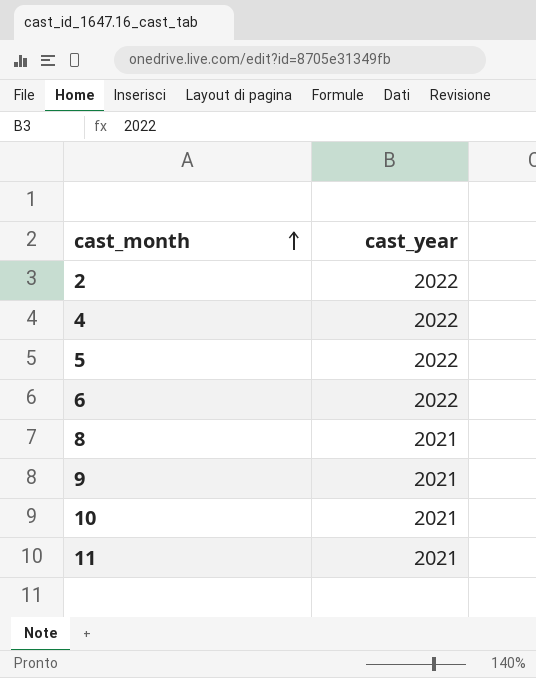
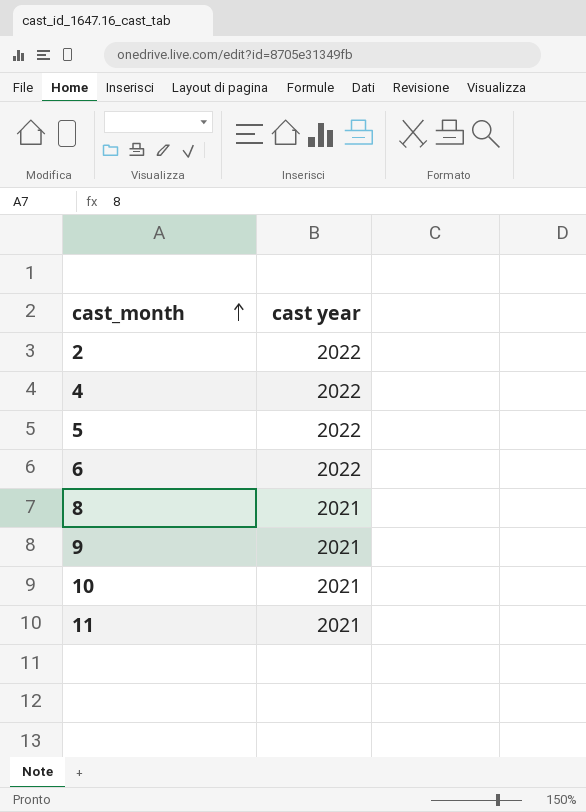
column name: cast_year -> cast year

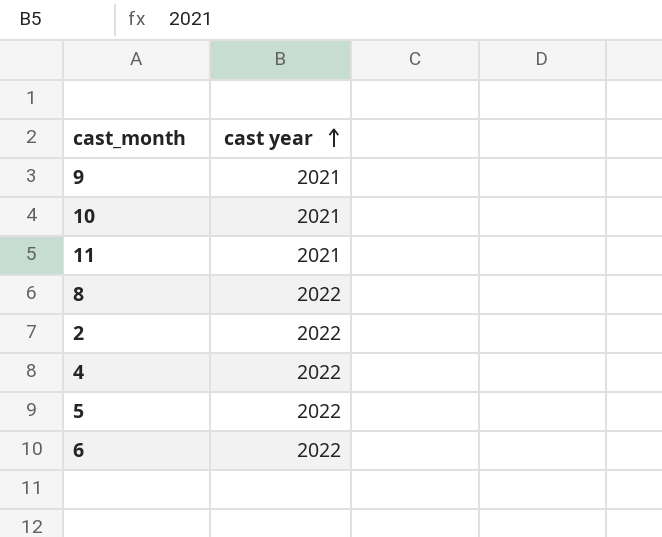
row order: cast_month ascending -> cast year ascending
8 | cast year: 2021 -> 2022

